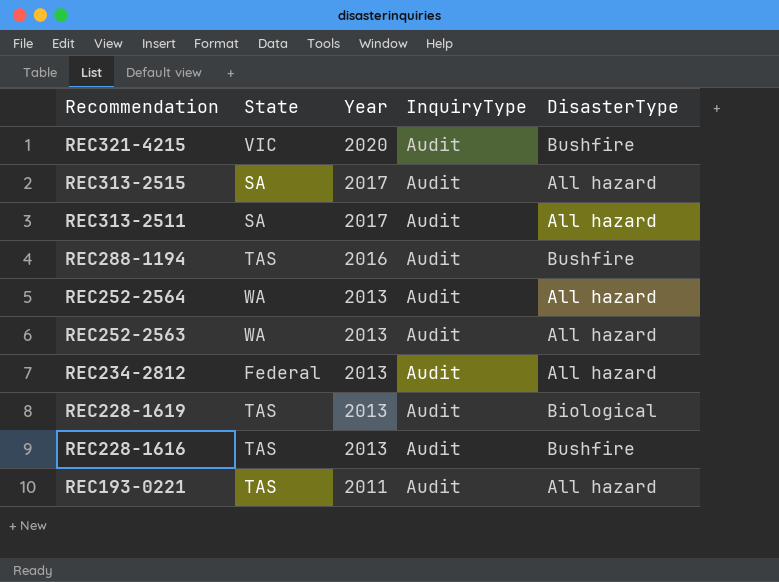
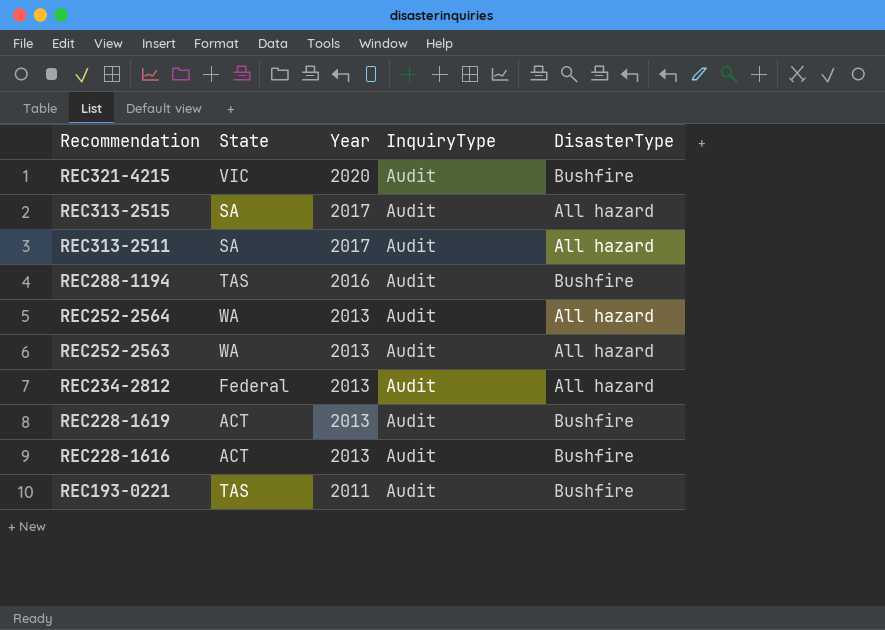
REC228-1619 | State: TAS -> ACT
REC228-1619 | DisasterType: Biological -> Bushfire
REC228-1616 | State: TAS -> ACT
REC193-0221 | DisasterType: All hazard -> Bushfire

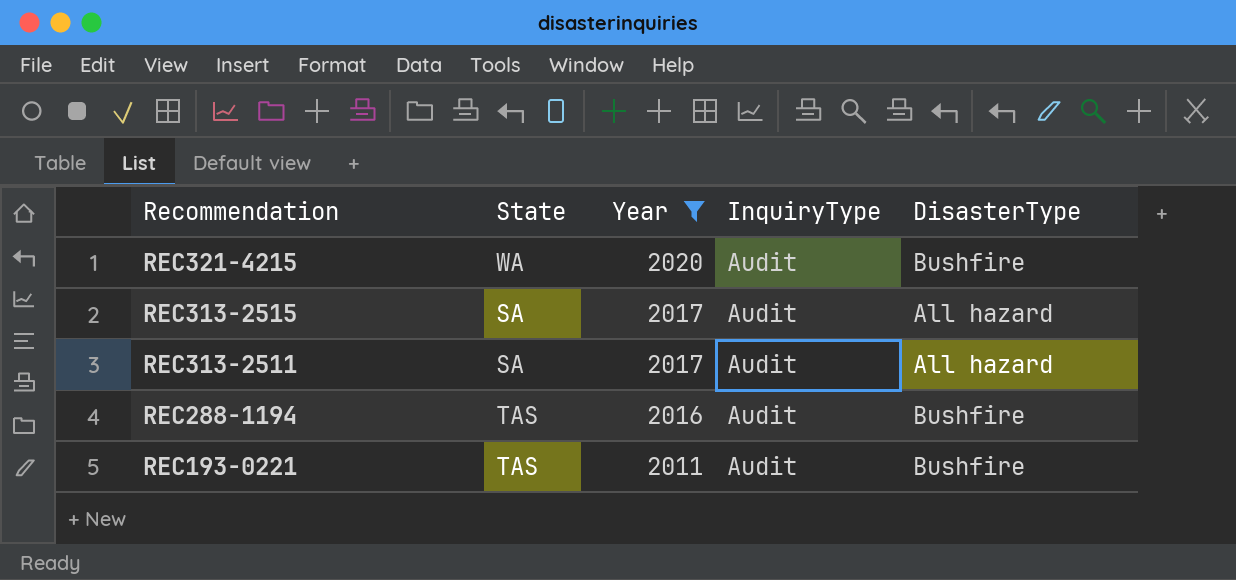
filter: none -> Year != 2013
REC321-4215 | State: VIC -> WA

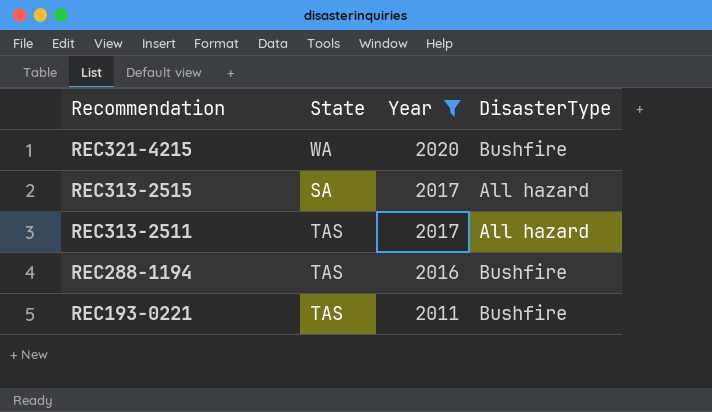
column InquiryType | position: 4 -> none
REC313-2511 | State: SA -> TAS

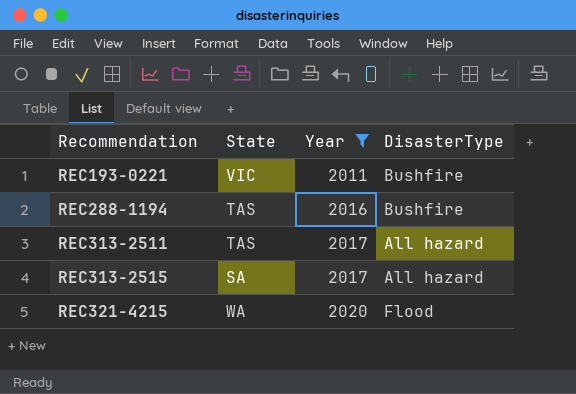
row order: Recommendation descending -> Recommendation ascending
REC193-0221 | State: TAS -> VIC
REC321-4215 | DisasterType: Bushfire -> Flood

